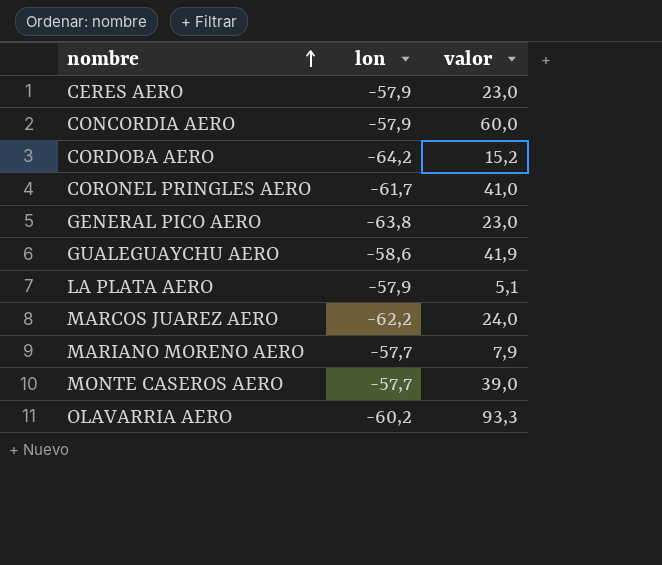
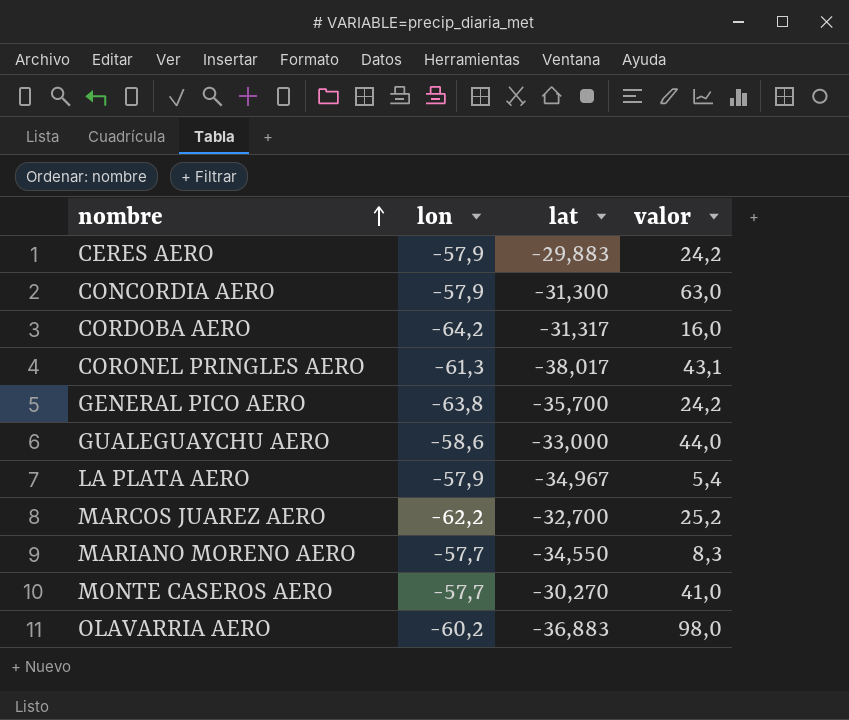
column lat | position: none -> 3
CERES AERO | valor: 23,0 -> 24,2
CONCORDIA AERO | valor: 60,0 -> 63,0
CORDOBA AERO | valor: 15,2 -> 16,0
CORONEL PRINGLES AERO | lon: -61,7 -> -61,3
CORONEL PRINGLES AERO | valor: 41,0 -> 43,1
GENERAL PICO AERO | valor: 23,0 -> 24,2
GUALEGUAYCHU AERO | valor: 41,9 -> 44,0
LA PLATA AERO | valor: 5,1 -> 5,4
MARCOS JUAREZ AERO | valor: 24,0 -> 25,2
MARIANO MORENO AERO | valor: 7,9 -> 8,3
MONTE CASEROS AERO | valor: 39,0 -> 41,0
OLAVARRIA AERO | valor: 93,3 -> 98,0

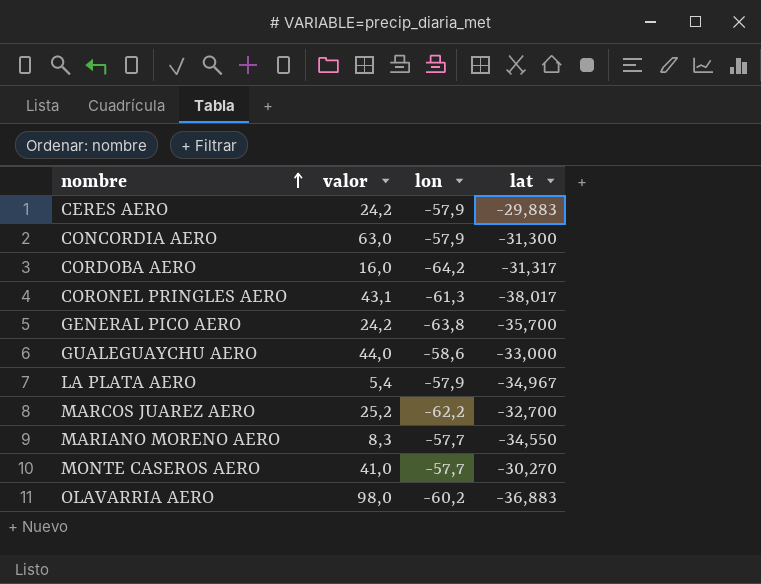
column valor | position: 4 -> 2

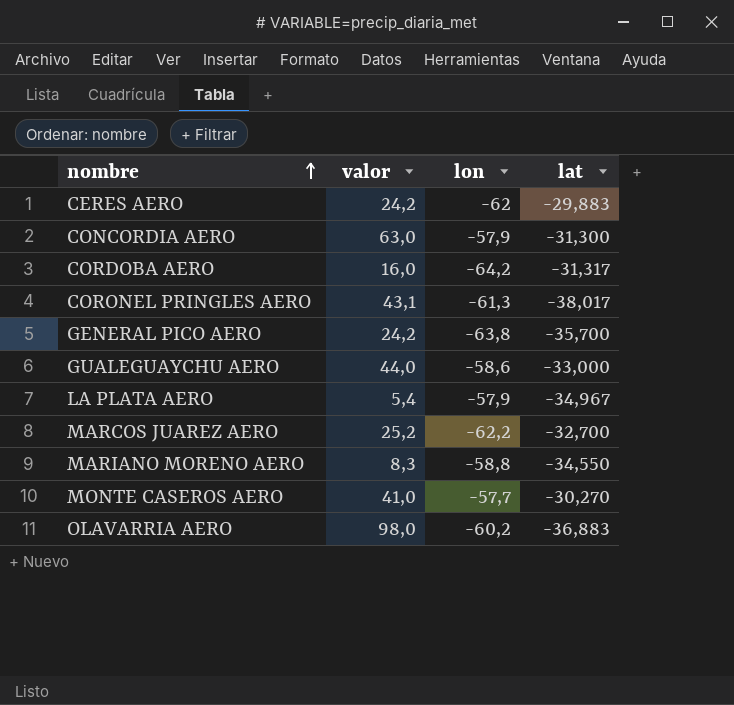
CERES AERO | lon: -57,9 -> -62
MARIANO MORENO AERO | lon: -57,7 -> -58,8

